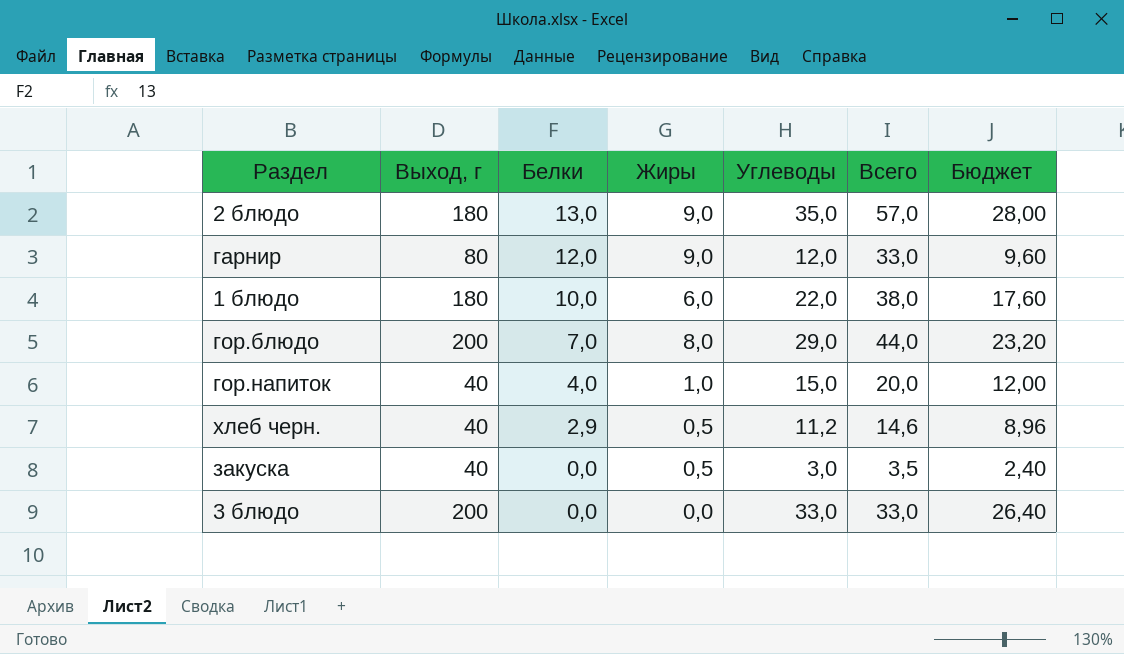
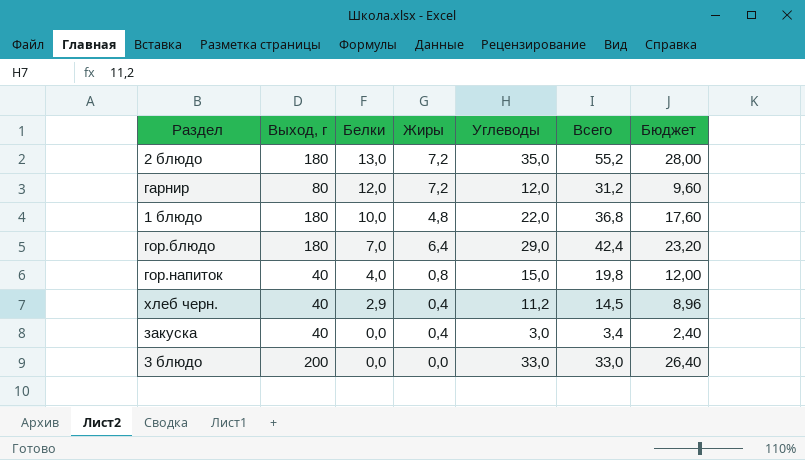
2 блюдо | Жиры: 9,0 -> 7,2
2 блюдо | Всего: 57,0 -> 55,2
гарнир | Жиры: 9,0 -> 7,2
гарнир | Всего: 33,0 -> 31,2
1 блюдо | Жиры: 6,0 -> 4,8
1 блюдо | Всего: 38,0 -> 36,8
гор.блюдо | Выход, г: 200 -> 180
гор.блюдо | Жиры: 8,0 -> 6,4
гор.блюдо | Всего: 44,0 -> 42,4
гор.напиток | Жиры: 1,0 -> 0,8
гор.напиток | Всего: 20,0 -> 19,8
хлеб черн. | Жиры: 0,5 -> 0,4
хлеб черн. | Всего: 14,6 -> 14,5
закуска | Жиры: 0,5 -> 0,4
закуска | Всего: 3,5 -> 3,4

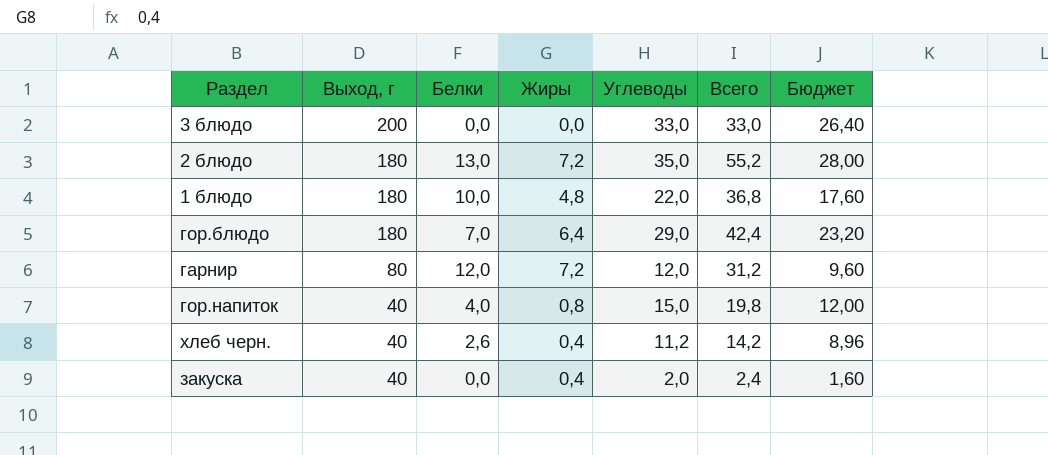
row order: Белки descending -> Выход, г descending
хлеб черн. | Белки: 2,9 -> 2,6
хлеб черн. | Всего: 14,5 -> 14,2
закуска | Углеводы: 3,0 -> 2,0
закуска | Всего: 3,4 -> 2,4
закуска | Бюджет: 2,40 -> 1,60

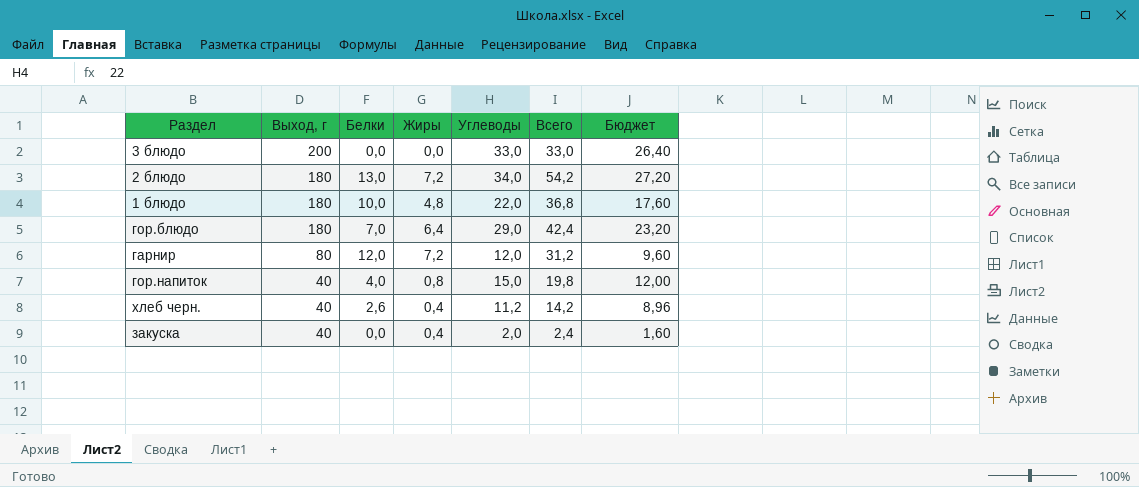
2 блюдо | Углеводы: 35,0 -> 34,0
2 блюдо | Всего: 55,2 -> 54,2
2 блюдо | Бюджет: 28,00 -> 27,20

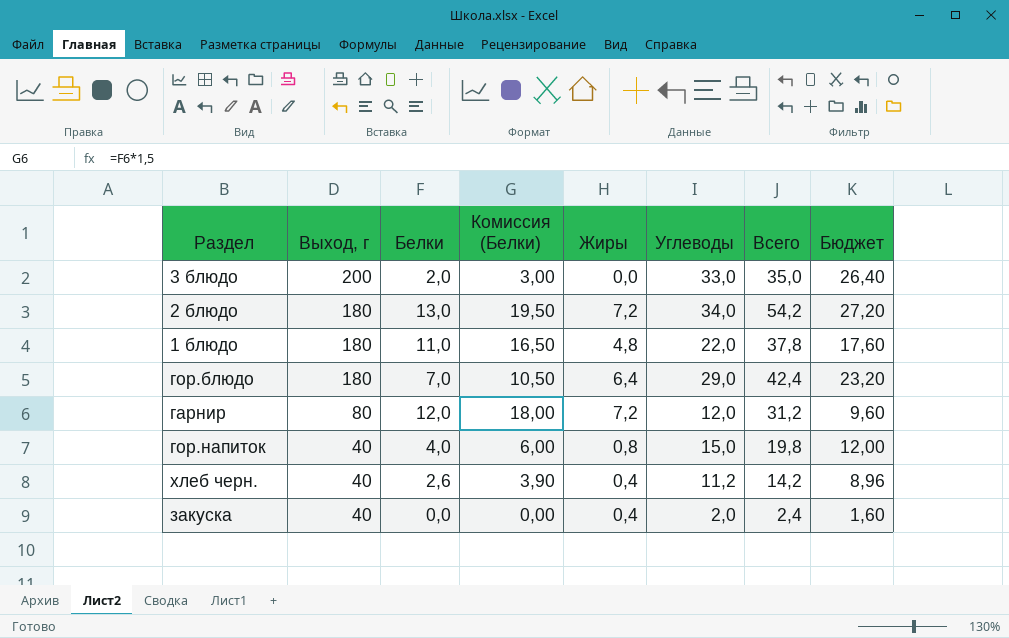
column Комиссия (Белки) | formula: none -> [Белки] * 1,5
3 блюдо | Белки: 0,0 -> 2,0
3 блюдо | Всего: 33,0 -> 35,0
1 блюдо | Белки: 10,0 -> 11,0
1 блюдо | Всего: 36,8 -> 37,8

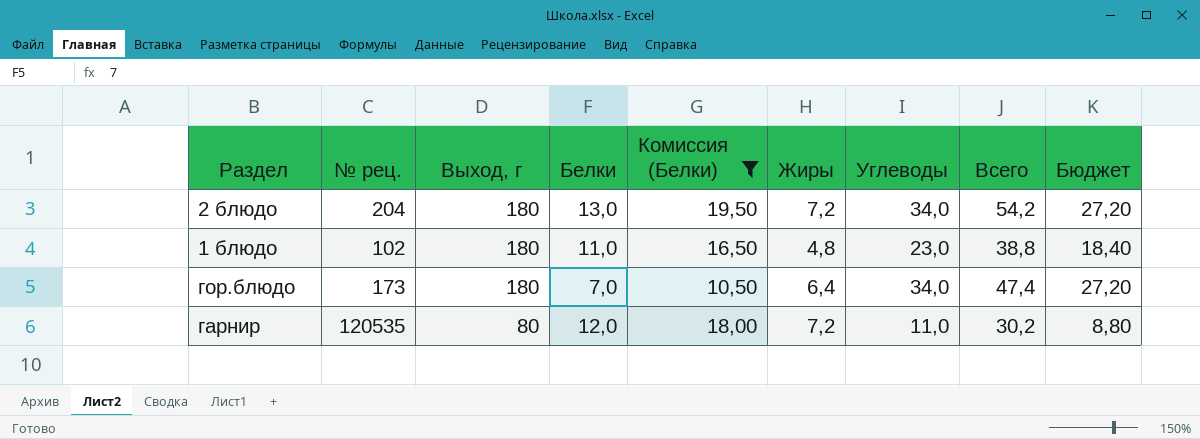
filter: none -> Комиссия (Белки) >= 10,50
column № рец. | position: none -> 2
1 блюдо | Углеводы: 22,0 -> 23,0
1 блюдо | Всего: 37,8 -> 38,8
1 блюдо | Бюджет: 17,60 -> 18,40
гор.блюдо | Углеводы: 29,0 -> 34,0
гор.блюдо | Всего: 42,4 -> 47,4
гор.блюдо | Бюджет: 23,20 -> 27,20
гарнир | Углеводы: 12,0 -> 11,0
гарнир | Всего: 31,2 -> 30,2
гарнир | Бюджет: 9,60 -> 8,80

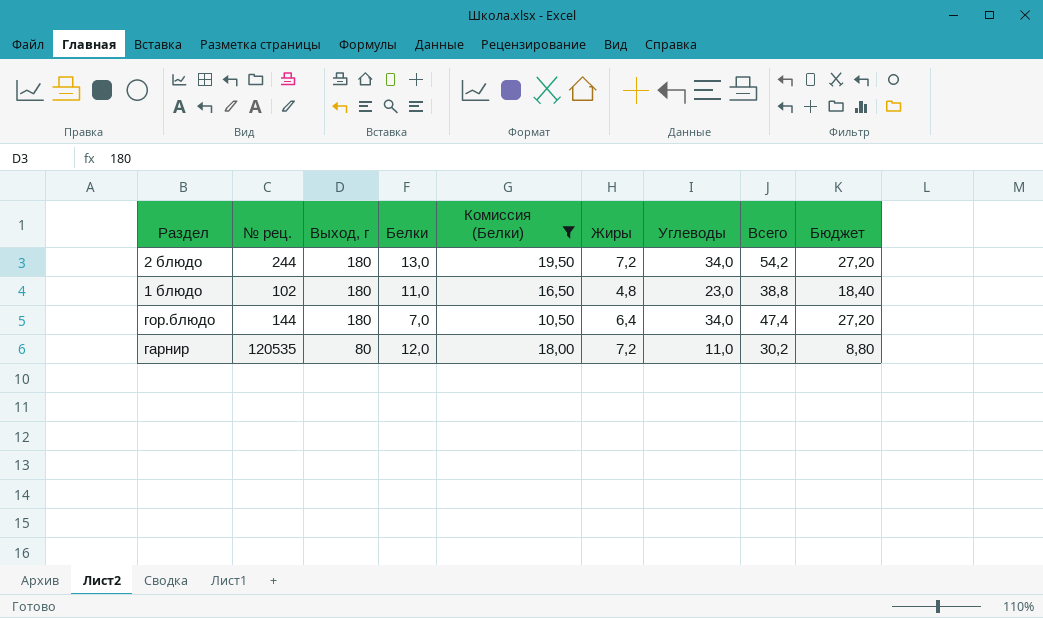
2 блюдо | № рец.: 204 -> 244
гор.блюдо | № рец.: 173 -> 144

